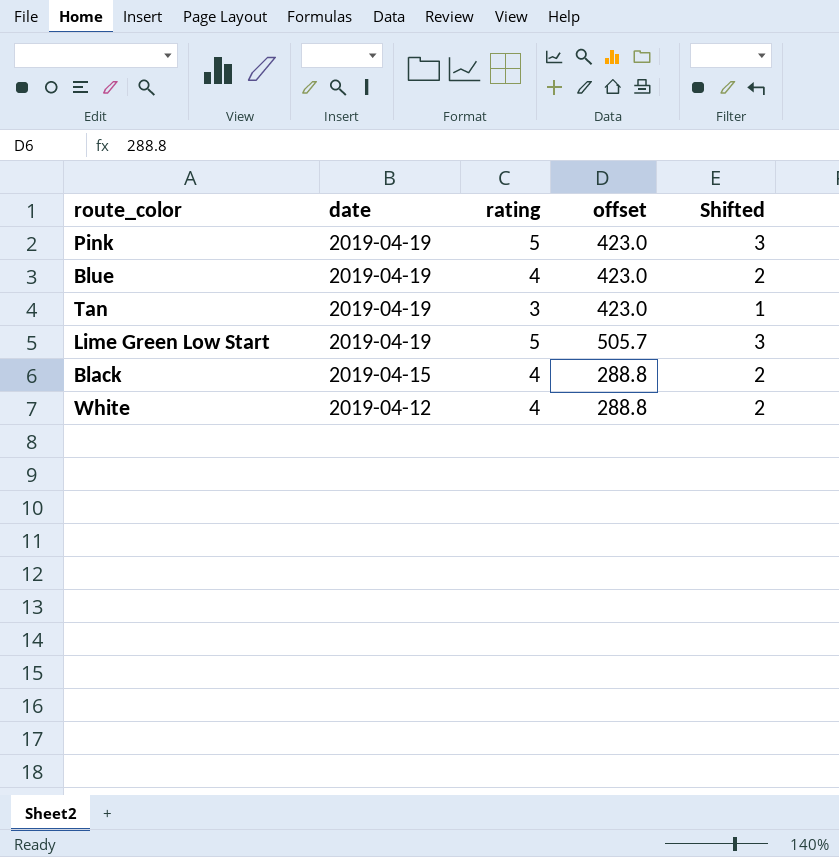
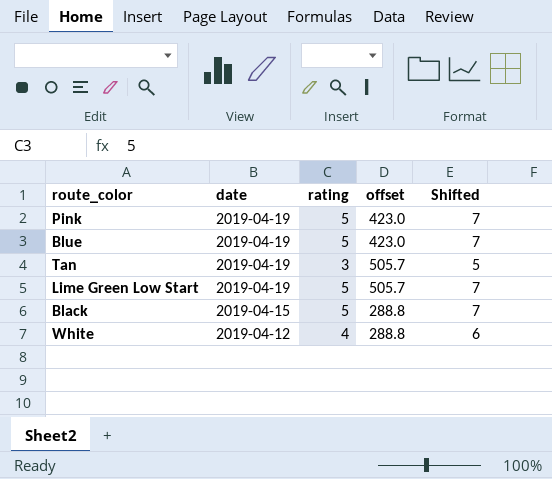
column Shifted | formula: [rating] - 2 -> [rating] + 2
Blue | rating: 4 -> 5
Tan | offset: 423.0 -> 505.7
Black | rating: 4 -> 5

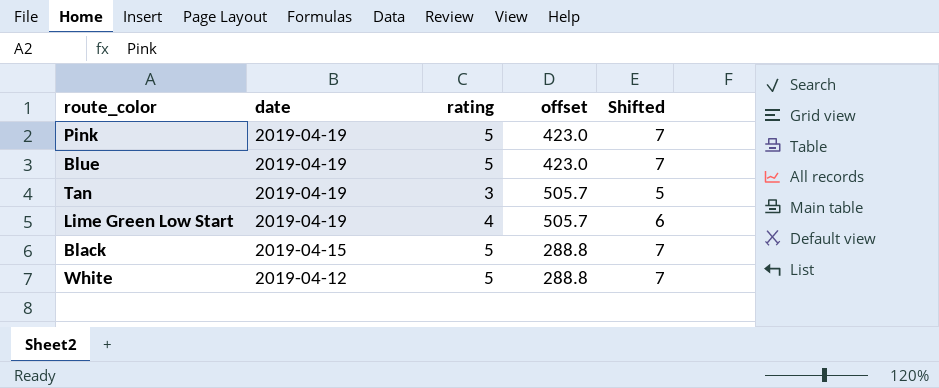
Lime Green Low Start | rating: 5 -> 4
Lime Green Low Start | Shifted: 7 -> 6
White | rating: 4 -> 5
White | Shifted: 6 -> 7

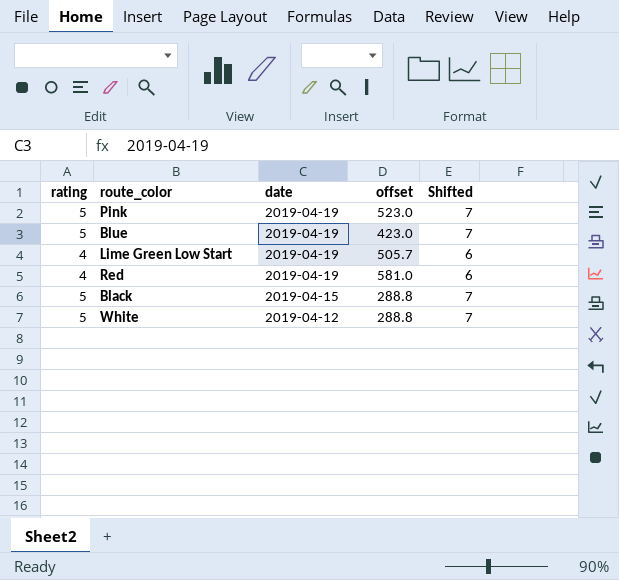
column rating | position: 3 -> 1
row Tan: 2019-04-19 | 3 | 505.7 | 5 -> none
Pink | offset: 423.0 -> 523.0
row Red: none -> 4 | 2019-04-19 | 581.0 | 6

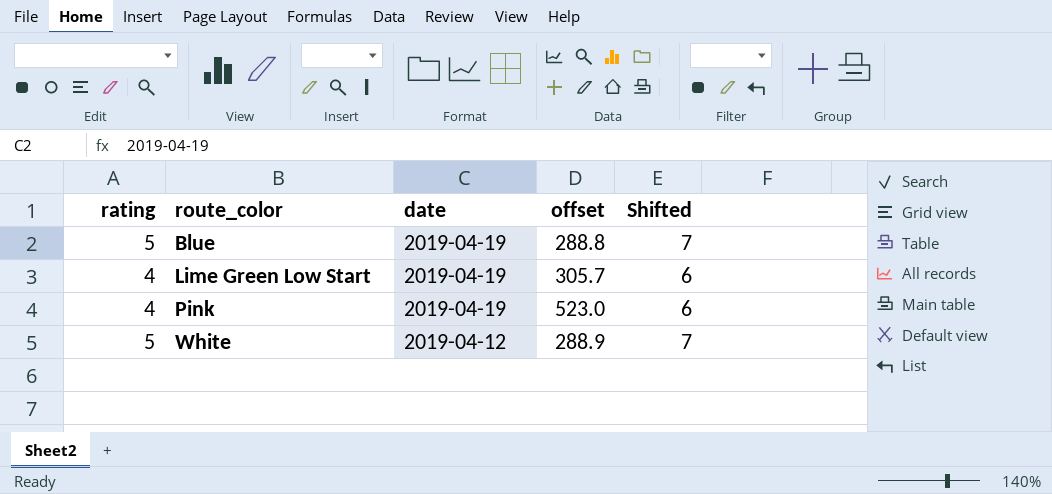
row order: date descending -> route_color ascending
row Red: 4 | 2019-04-19 | 581.0 | 6 -> none
row Black: 5 | 2019-04-15 | 288.8 | 7 -> none
Blue | offset: 423.0 -> 288.8
Lime Green Low Start | offset: 505.7 -> 305.7
Pink | rating: 5 -> 4
Pink | Shifted: 7 -> 6
White | offset: 288.8 -> 288.9

